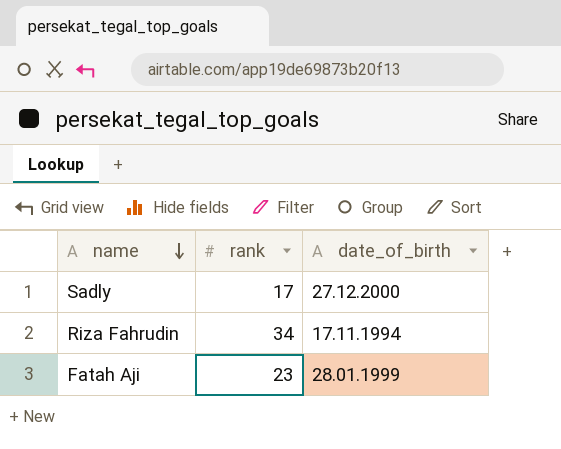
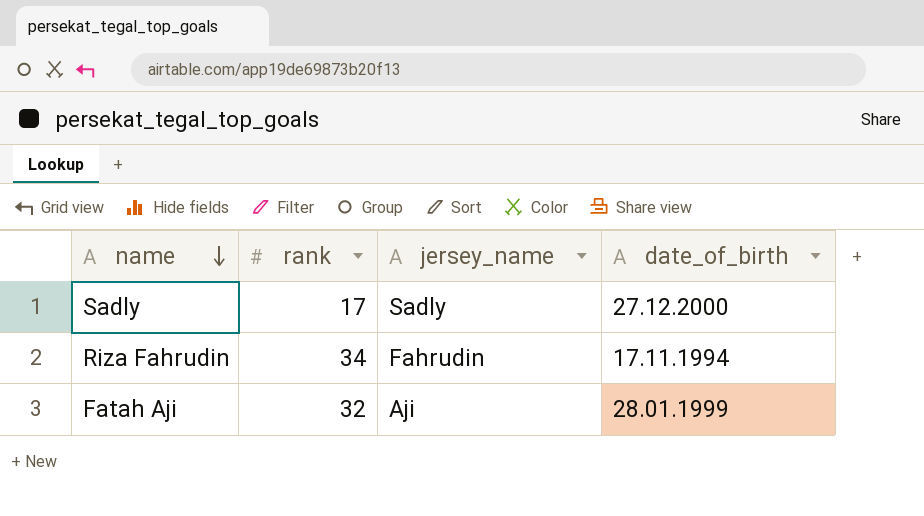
column jersey_name | position: none -> 3
Fatah Aji | rank: 23 -> 32

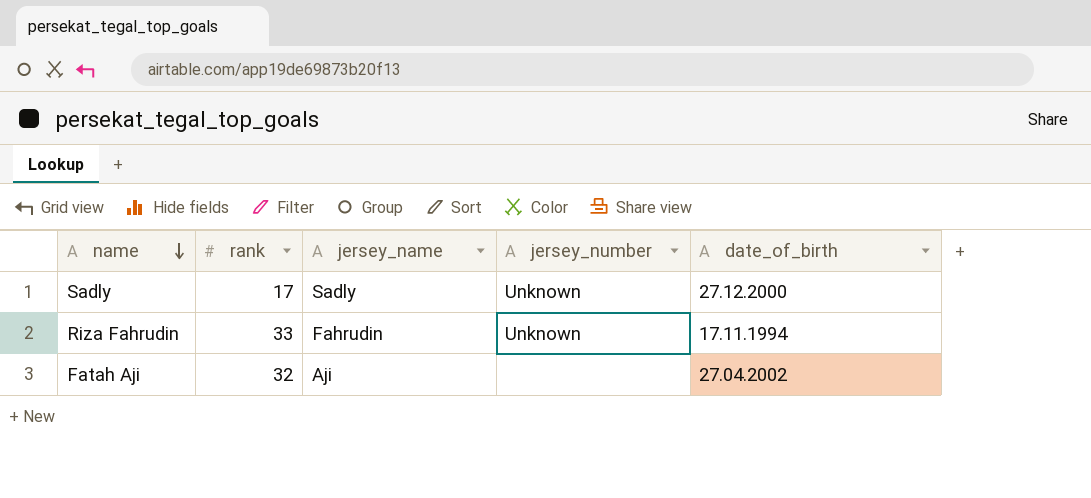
column jersey_number | position: none -> 4
Riza Fahrudin | rank: 34 -> 33
Fatah Aji | date_of_birth: 28.01.1999 -> 27.04.2002

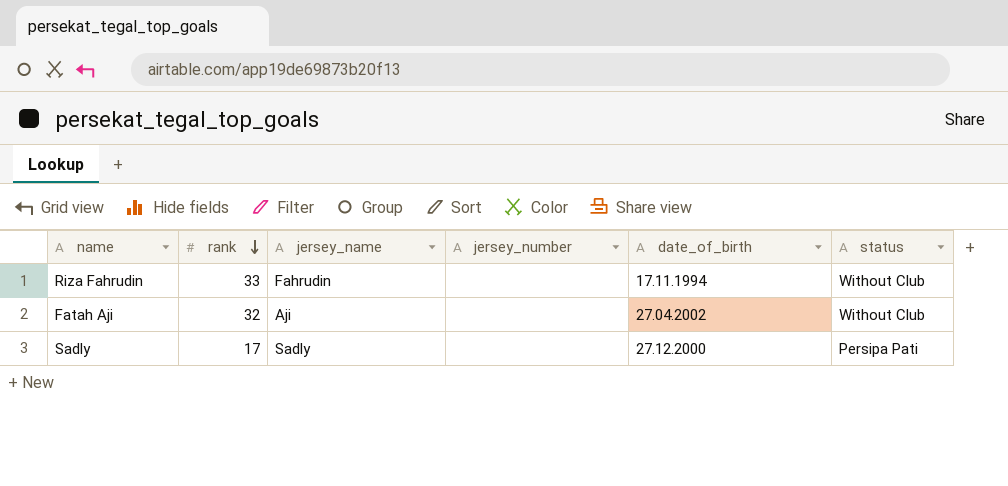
row order: name descending -> rank descending
column status | position: none -> 6
Riza Fahrudin | jersey_number: Unknown -> none
Sadly | jersey_number: Unknown -> none

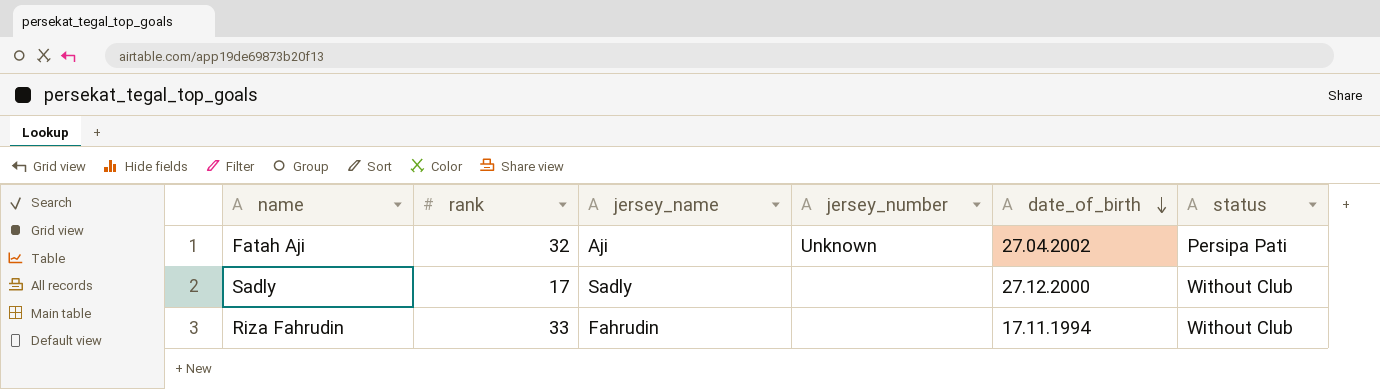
row order: rank descending -> date_of_birth descending
Fatah Aji | jersey_number: none -> Unknown
Fatah Aji | status: Without Club -> Persipa Pati
Sadly | status: Persipa Pati -> Without Club

